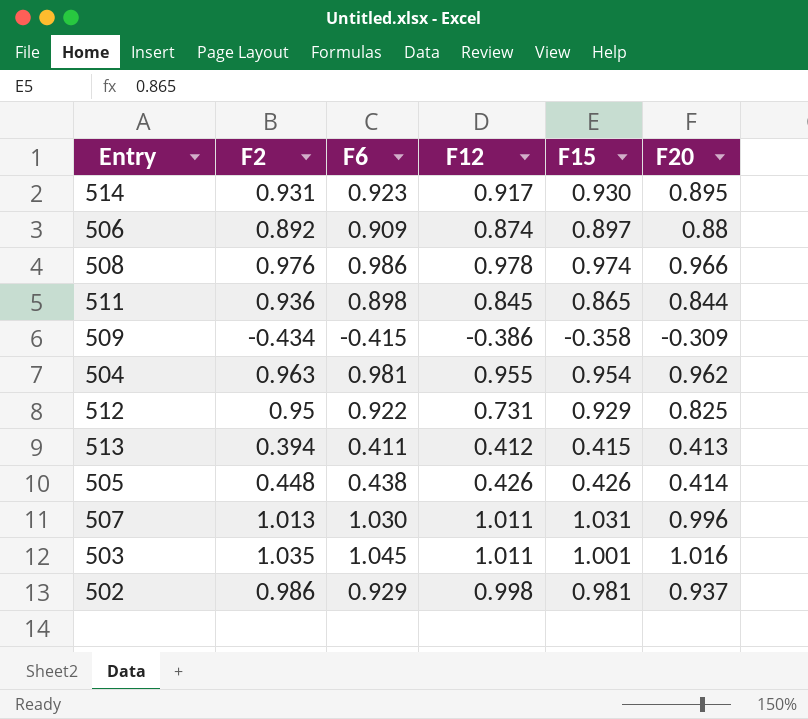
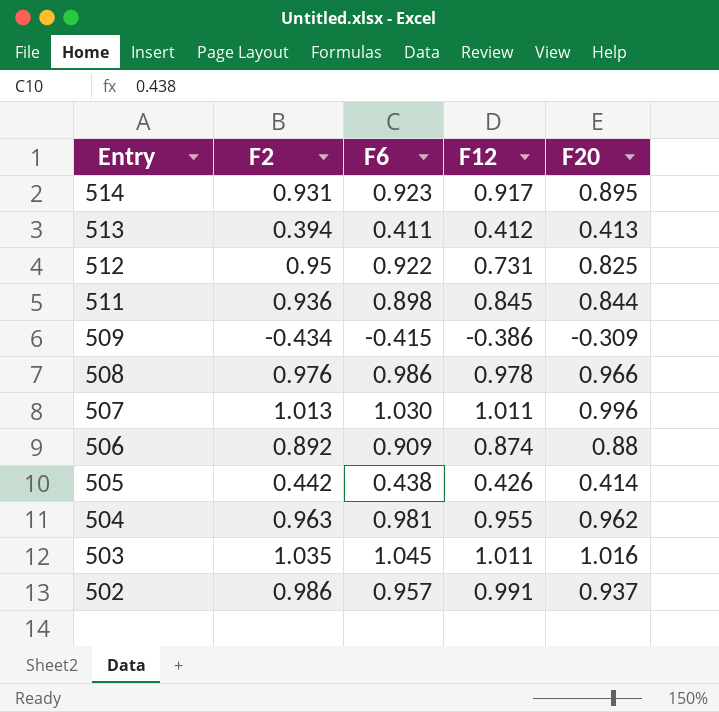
row order: none -> Entry descending
column F15 | position: 5 -> none
505 | F2: 0.448 -> 0.442
502 | F6: 0.929 -> 0.957
502 | F12: 0.998 -> 0.991

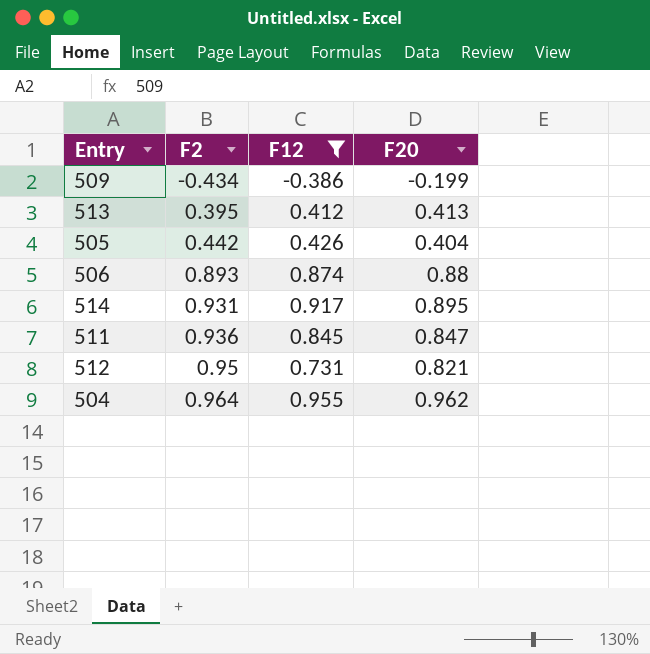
filter: none -> F12 <= 0.955
row order: Entry descending -> F2 ascending
column F6 | position: 3 -> none
509 | F20: -0.309 -> -0.199
513 | F2: 0.394 -> 0.395
505 | F20: 0.414 -> 0.404
506 | F2: 0.892 -> 0.893
511 | F20: 0.844 -> 0.847
512 | F20: 0.825 -> 0.821
504 | F2: 0.963 -> 0.964

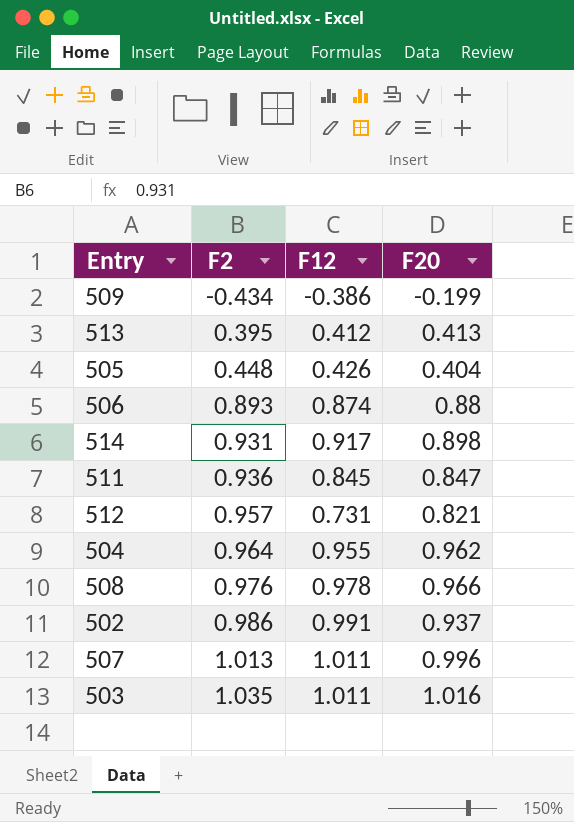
filter: F12 <= 0.955 -> none
505 | F2: 0.442 -> 0.448
514 | F20: 0.895 -> 0.898
512 | F2: 0.95 -> 0.957

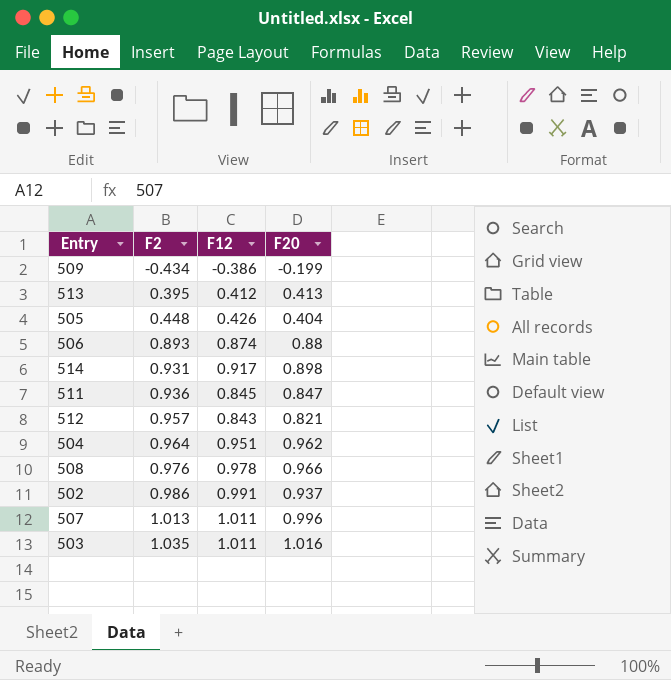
512 | F12: 0.731 -> 0.843
504 | F12: 0.955 -> 0.951

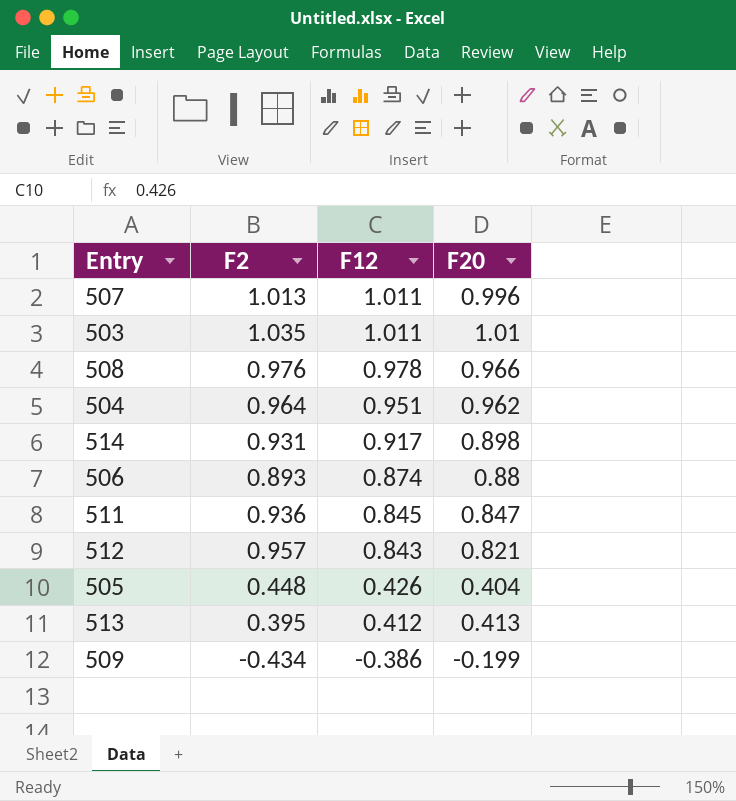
row order: F2 ascending -> F12 descending
row 502: 0.986 | 0.991 | 0.937 -> none
503 | F20: 1.016 -> 1.01

